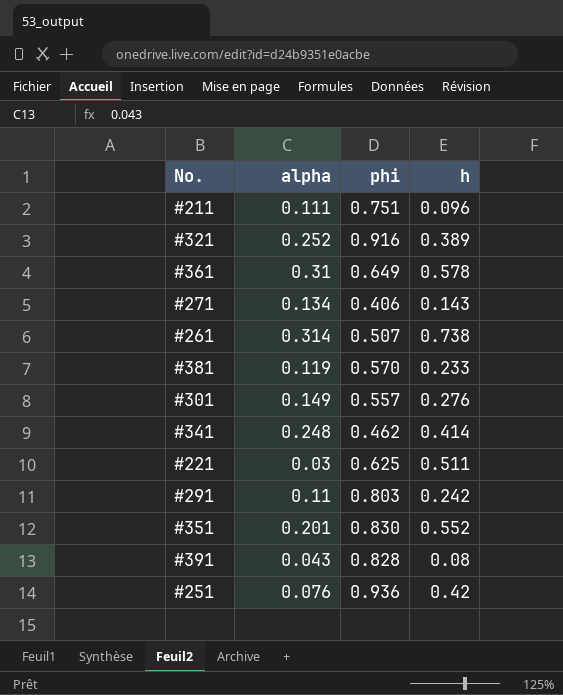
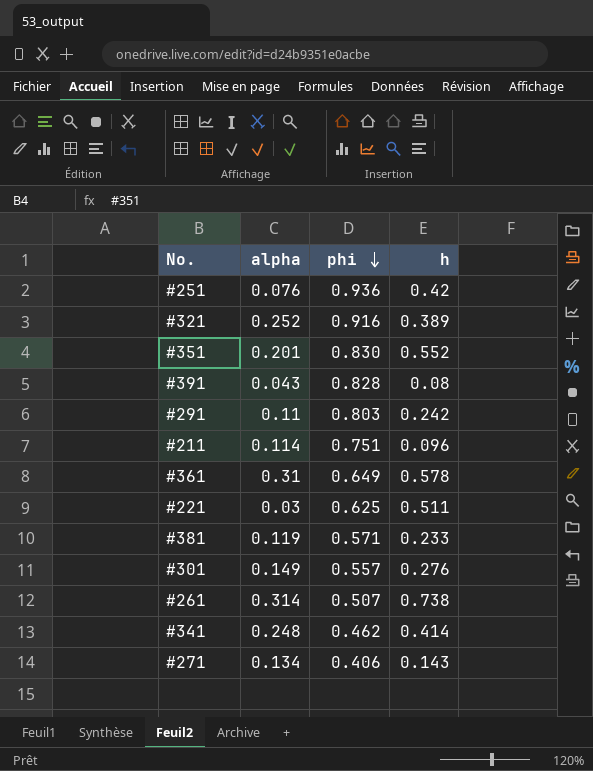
row order: none -> phi descending
#211 | alpha: 0.111 -> 0.114
#381 | phi: 0.570 -> 0.571

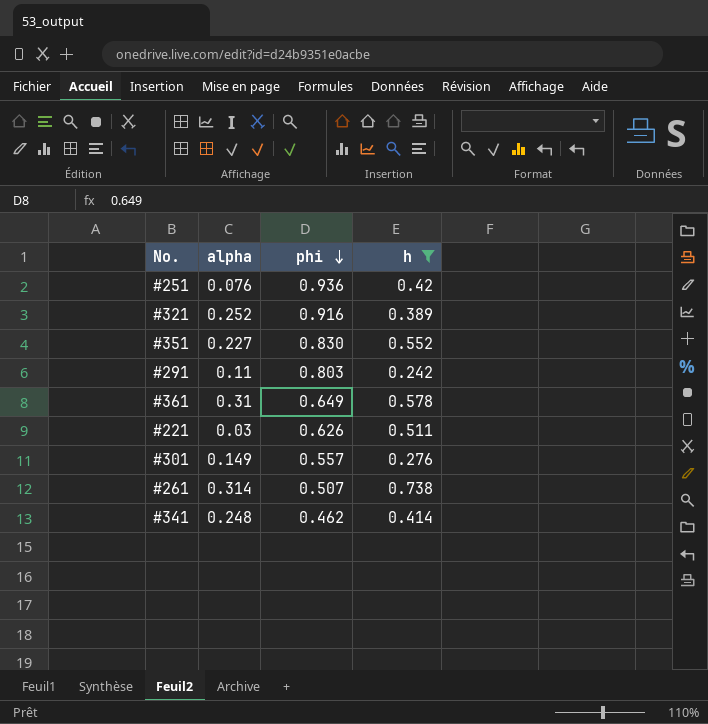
filter: none -> h >= 0.242
#351 | alpha: 0.201 -> 0.227
#221 | phi: 0.625 -> 0.626

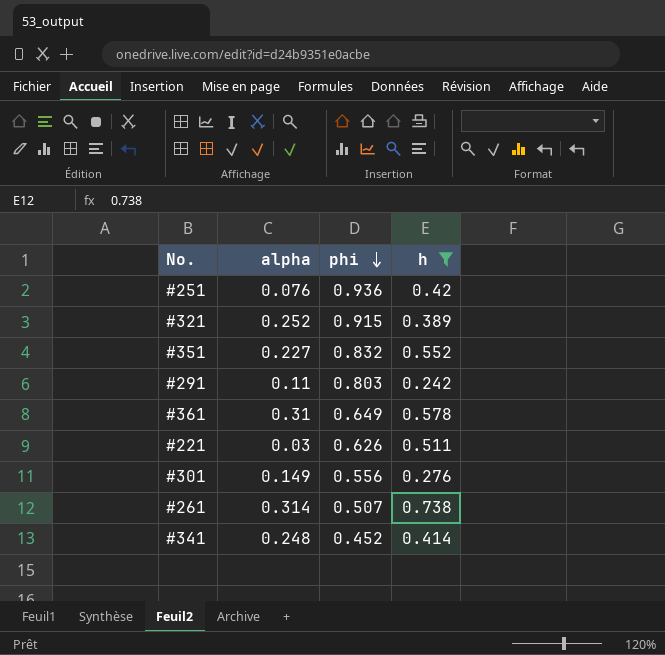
#321 | phi: 0.916 -> 0.915
#351 | phi: 0.830 -> 0.832
#301 | phi: 0.557 -> 0.556
#341 | phi: 0.462 -> 0.452

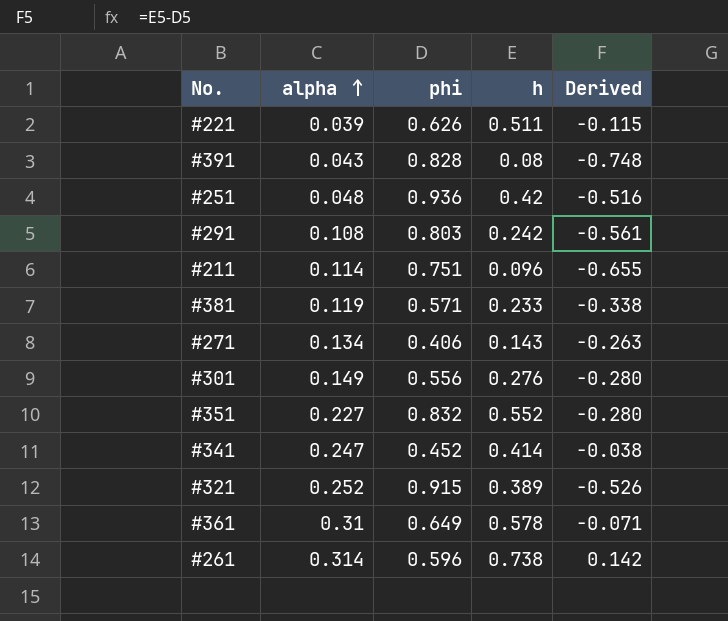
filter: h >= 0.242 -> none
row order: phi descending -> alpha ascending
column Derived | formula: none -> [h] - [phi]
#221 | alpha: 0.03 -> 0.039
#251 | alpha: 0.076 -> 0.048
#291 | alpha: 0.11 -> 0.108
#341 | alpha: 0.248 -> 0.247
#261 | phi: 0.507 -> 0.596

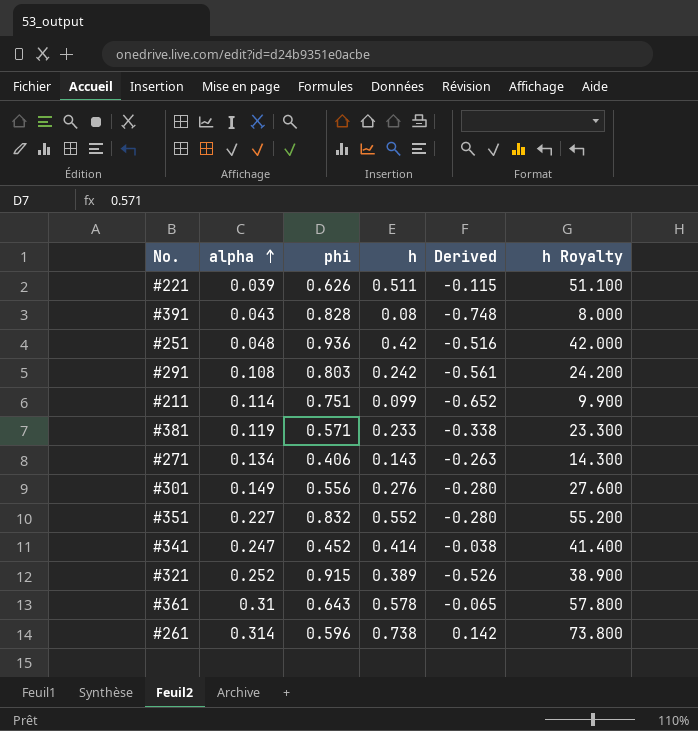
column h Royalty | formula: none -> [h] * 100
#211 | h: 0.096 -> 0.099
#211 | Derived: -0.655 -> -0.652
#361 | phi: 0.649 -> 0.643
#361 | Derived: -0.071 -> -0.065

